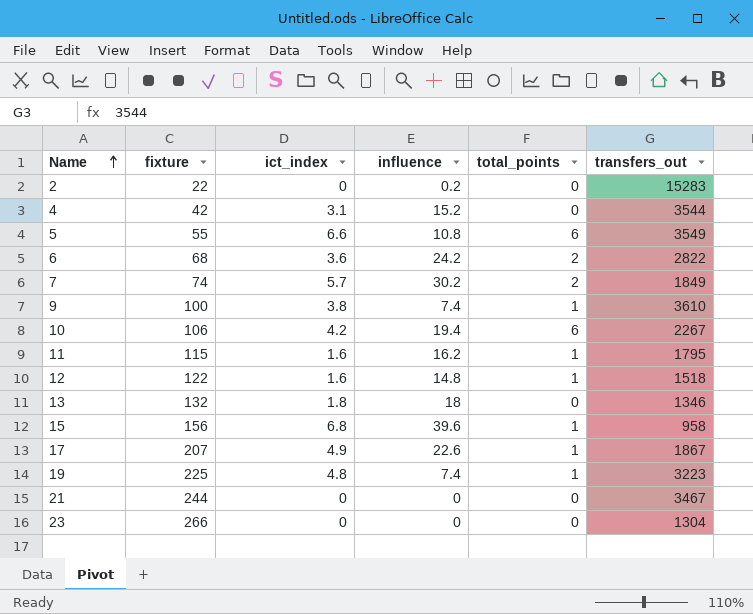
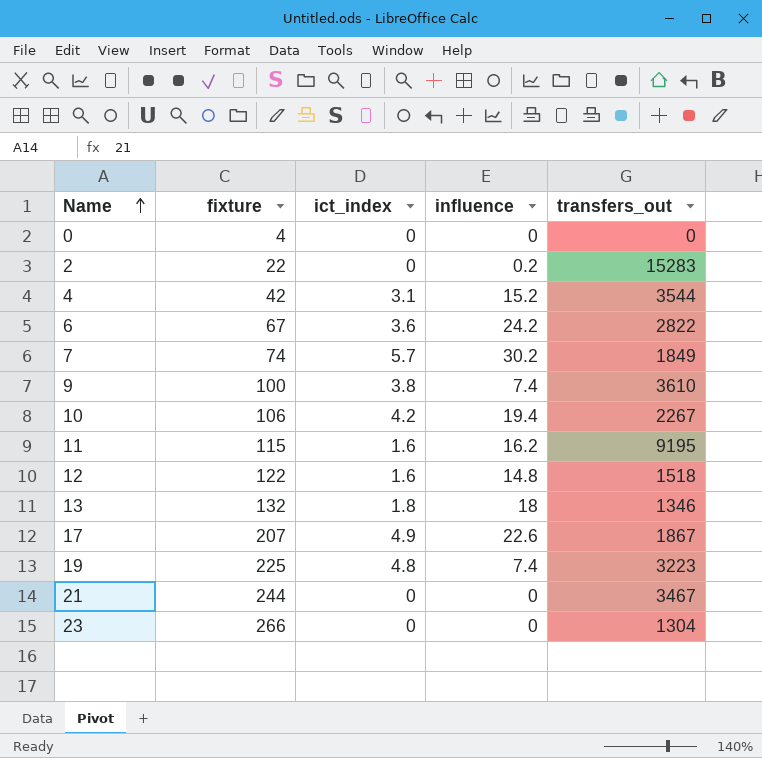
column total_points | position: 5 -> none
row 5: 55 | 6.6 | 10.8 | 6 | 3549 -> none
row 15: 156 | 6.8 | 39.6 | 1 | 958 -> none
row 0: none -> 4 | 0 | 0 | 0
6 | fixture: 68 -> 67
11 | transfers_out: 1795 -> 9195

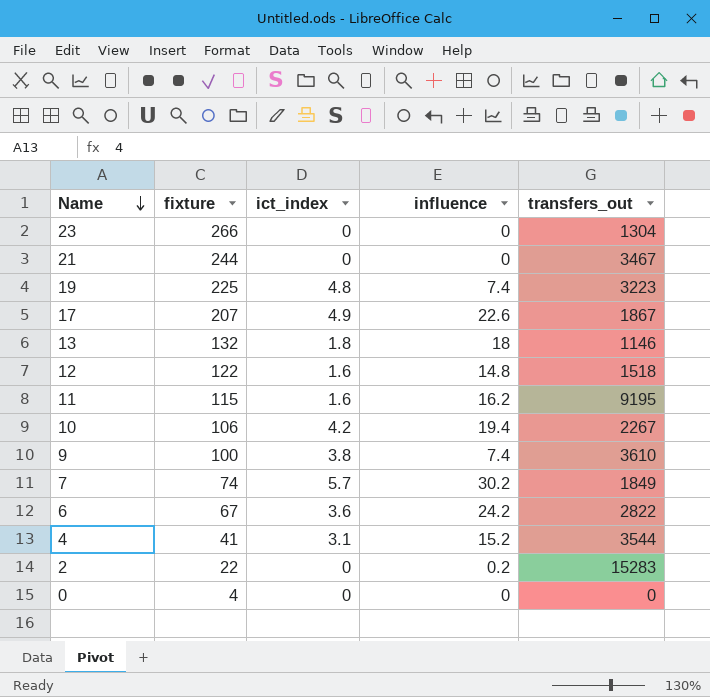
row order: Name ascending -> Name descending
13 | transfers_out: 1346 -> 1146
4 | fixture: 42 -> 41

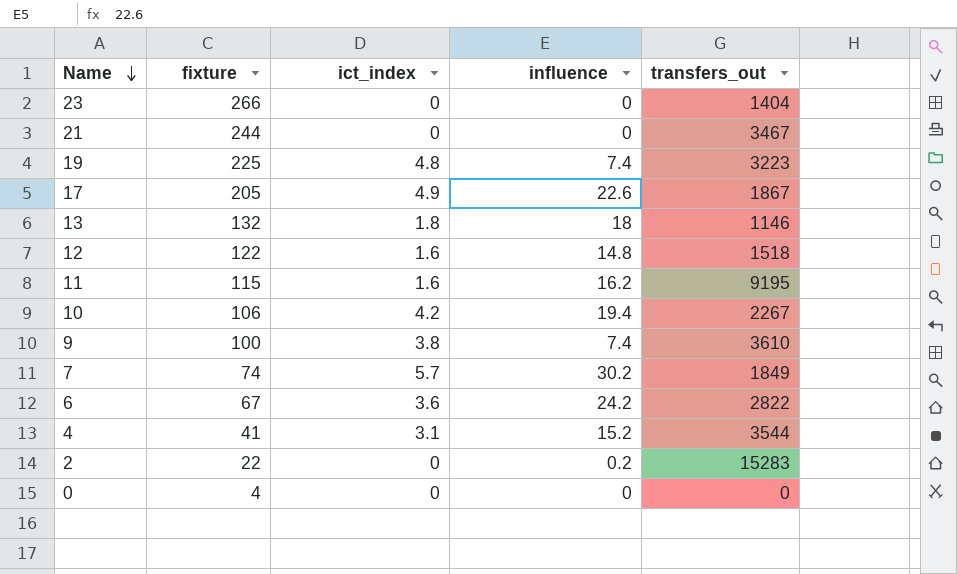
23 | transfers_out: 1304 -> 1404
17 | fixture: 207 -> 205

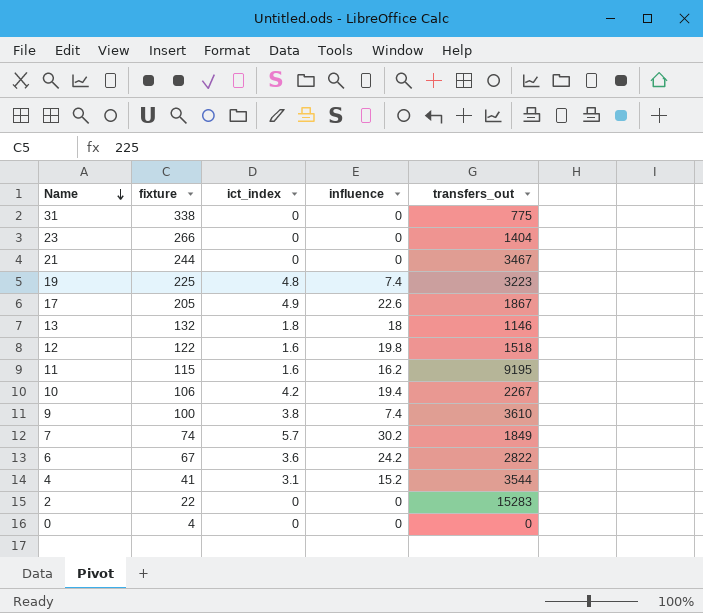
row 31: none -> 338 | 0 | 0 | 775
12 | influence: 14.8 -> 19.8
2 | influence: 0.2 -> 0

